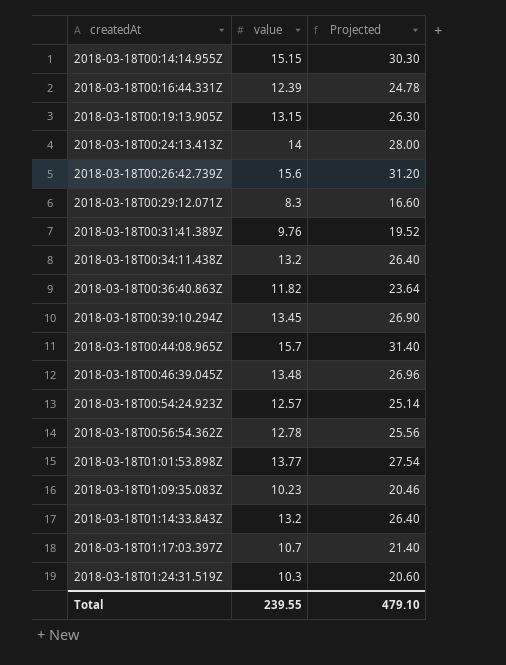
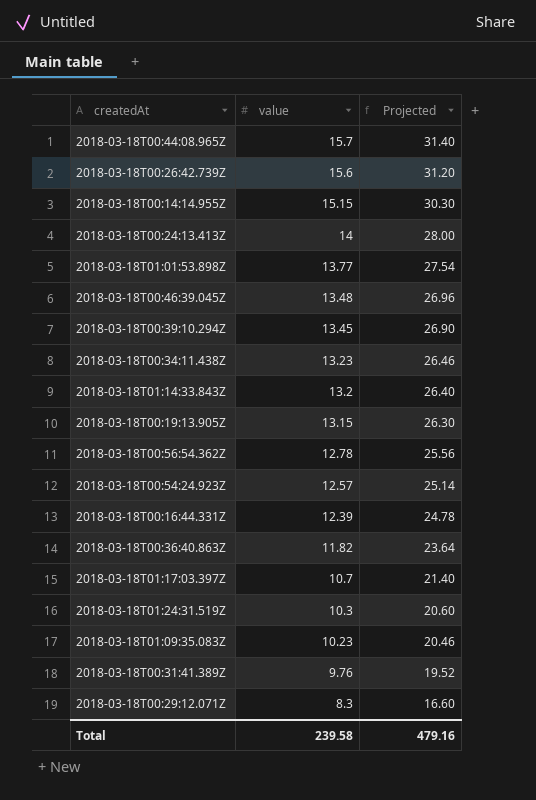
row order: createdAt ascending -> value descending
2018-03-18T00:34:11.438Z | value: 13.2 -> 13.23
2018-03-18T00:34:11.438Z | Projected: 26.40 -> 26.46
Total | value: 239.55 -> 239.58
Total | Projected: 479.10 -> 479.16

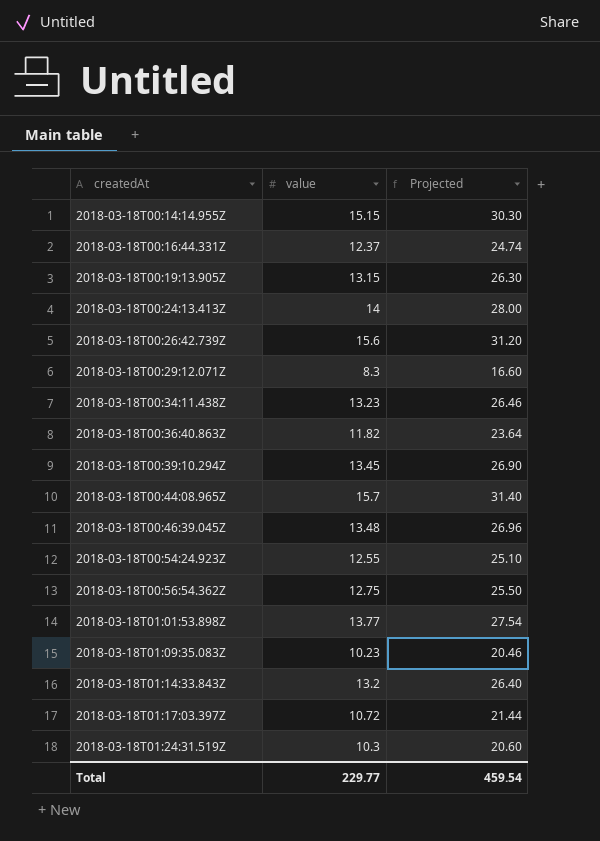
row order: value descending -> createdAt ascending
row 2018-03-18T00:31:41.389Z: 9.76 | 19.52 -> none
2018-03-18T00:16:44.331Z | value: 12.39 -> 12.37
2018-03-18T00:16:44.331Z | Projected: 24.78 -> 24.74
2018-03-18T00:54:24.923Z | value: 12.57 -> 12.55
2018-03-18T00:54:24.923Z | Projected: 25.14 -> 25.10
2018-03-18T00:56:54.362Z | value: 12.78 -> 12.75
2018-03-18T00:56:54.362Z | Projected: 25.56 -> 25.50
2018-03-18T01:17:03.397Z | value: 10.7 -> 10.72
2018-03-18T01:17:03.397Z | Projected: 21.40 -> 21.44
Total | value: 239.58 -> 229.77
Total | Projected: 479.16 -> 459.54

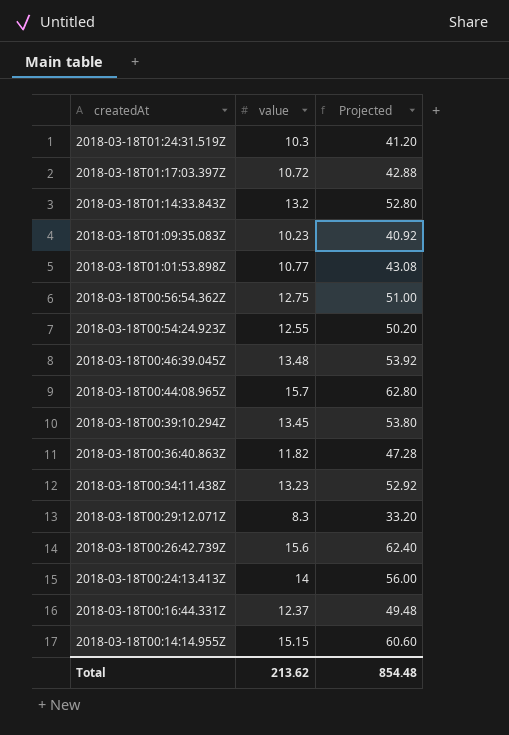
row order: createdAt ascending -> createdAt descending
column Projected | formula: [value] * 2 -> [value] * 4
row 2018-03-18T00:19:13.905Z: 13.15 | 26.30 -> none
2018-03-18T01:01:53.898Z | value: 13.77 -> 10.77
Total | value: 229.77 -> 213.62
Total | Projected: 459.54 -> 854.48

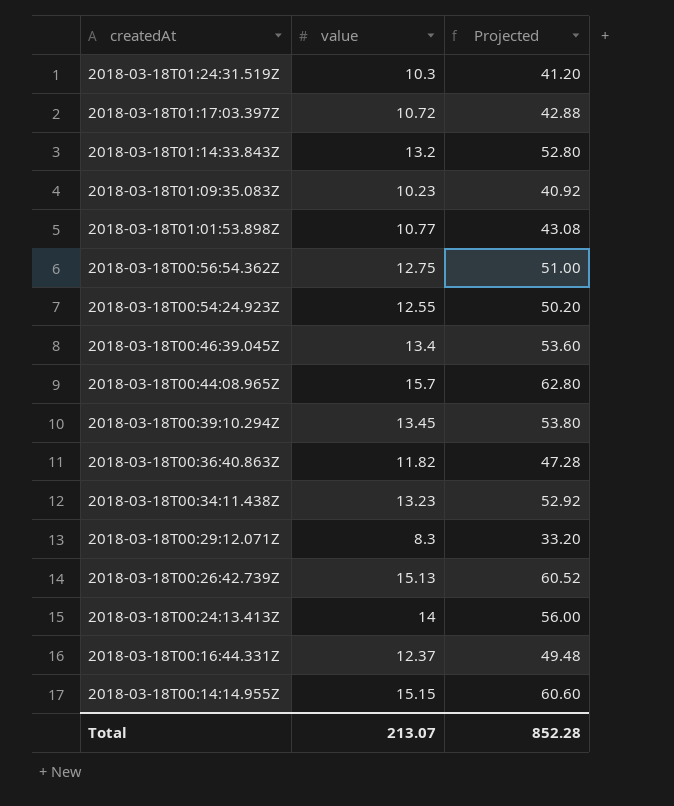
2018-03-18T00:46:39.045Z | value: 13.48 -> 13.4
2018-03-18T00:46:39.045Z | Projected: 53.92 -> 53.60
2018-03-18T00:26:42.739Z | value: 15.6 -> 15.13
2018-03-18T00:26:42.739Z | Projected: 62.40 -> 60.52
Total | value: 213.62 -> 213.07
Total | Projected: 854.48 -> 852.28

